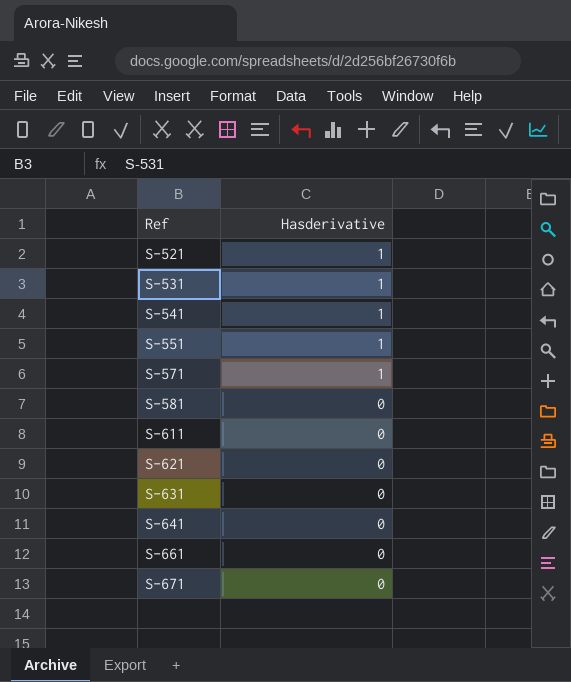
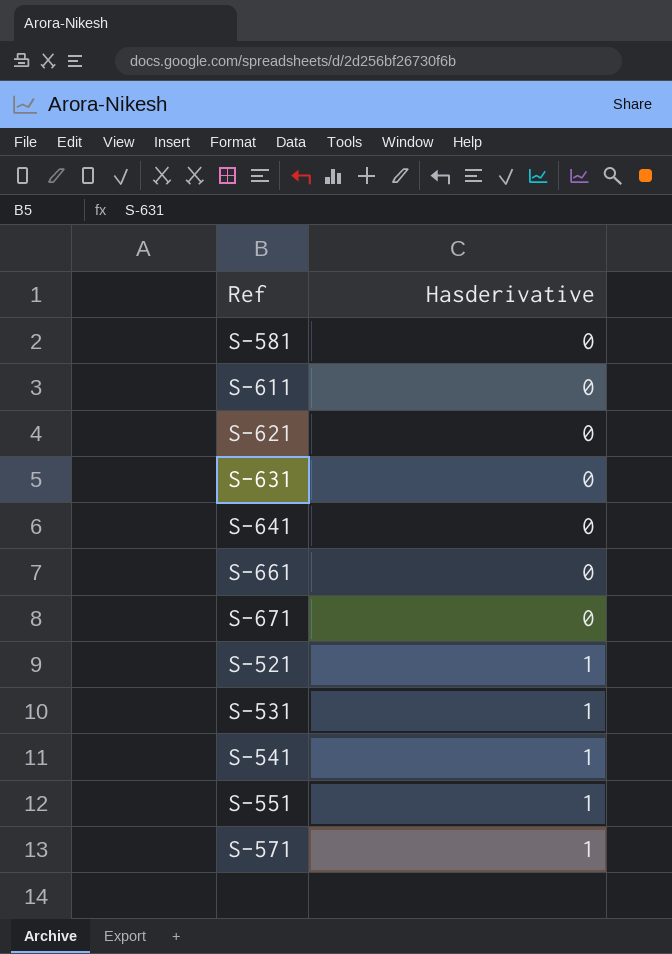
row order: Ref ascending -> Hasderivative ascending

